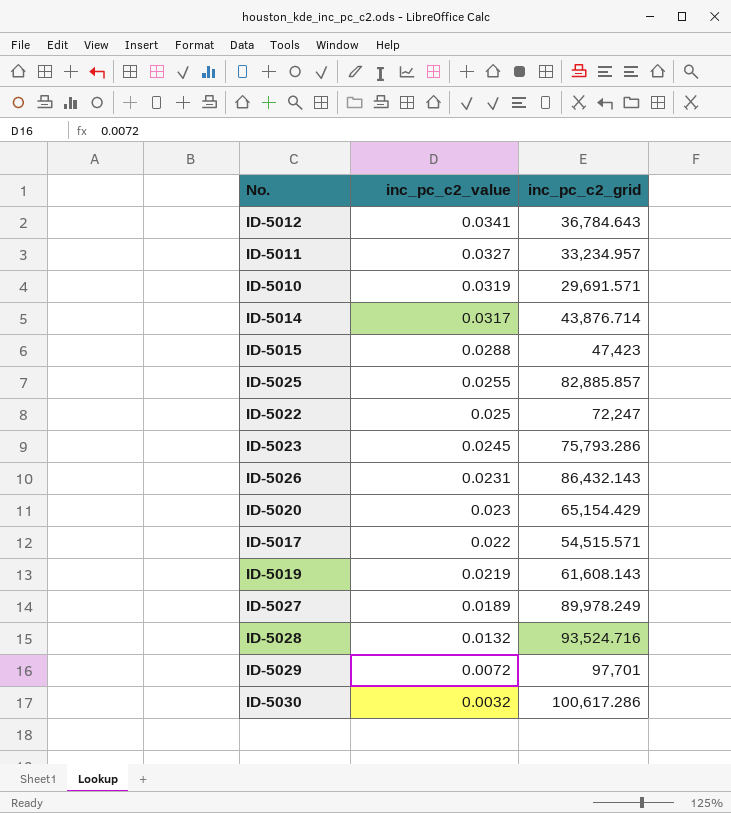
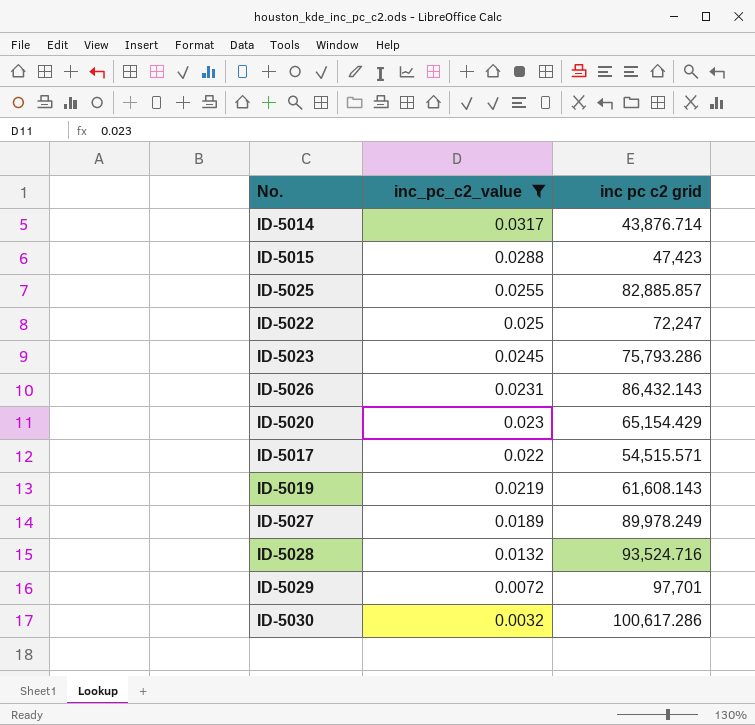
filter: none -> inc_pc_c2_value <= 0.0317
column name: inc_pc_c2_grid -> inc pc c2 grid

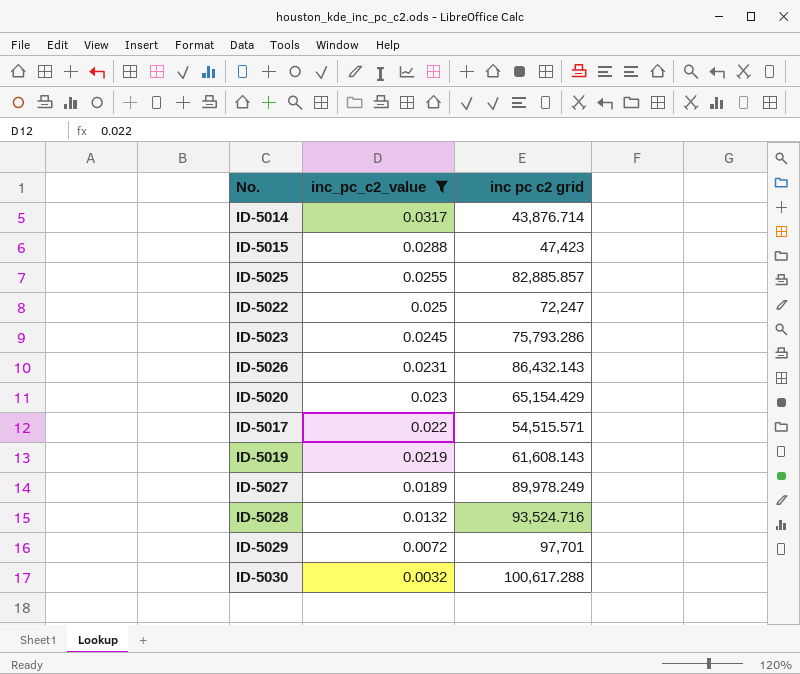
ID-5030 | inc pc c2 grid: 100,617.286 -> 100,617.288

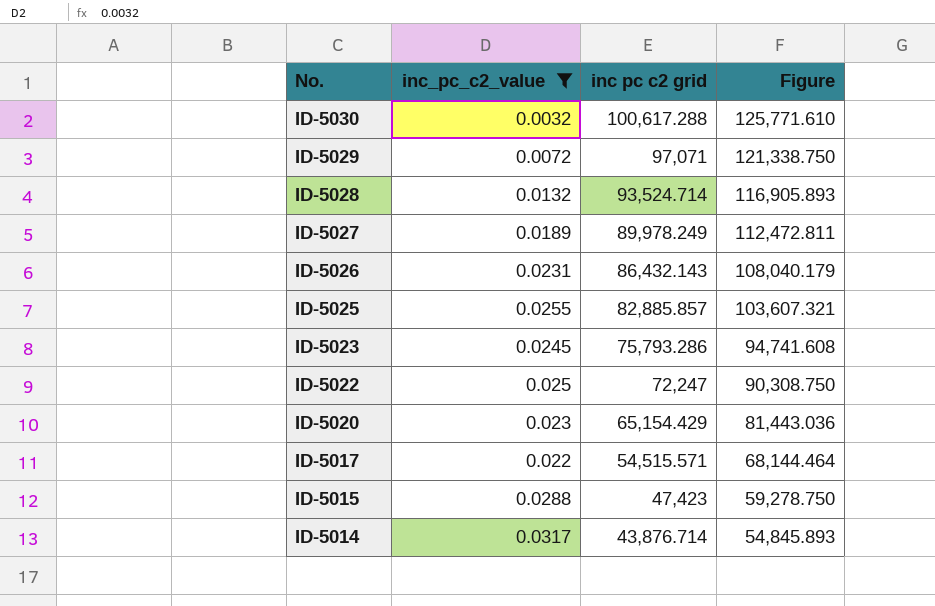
row order: inc_pc_c2_value descending -> No. descending
column Figure | formula: none -> [inc pc c2 grid] * 1.25
row ID-5019: 0.0219 | 61,608.143 -> none
ID-5029 | inc pc c2 grid: 97,701 -> 97,071
ID-5028 | inc pc c2 grid: 93,524.716 -> 93,524.714

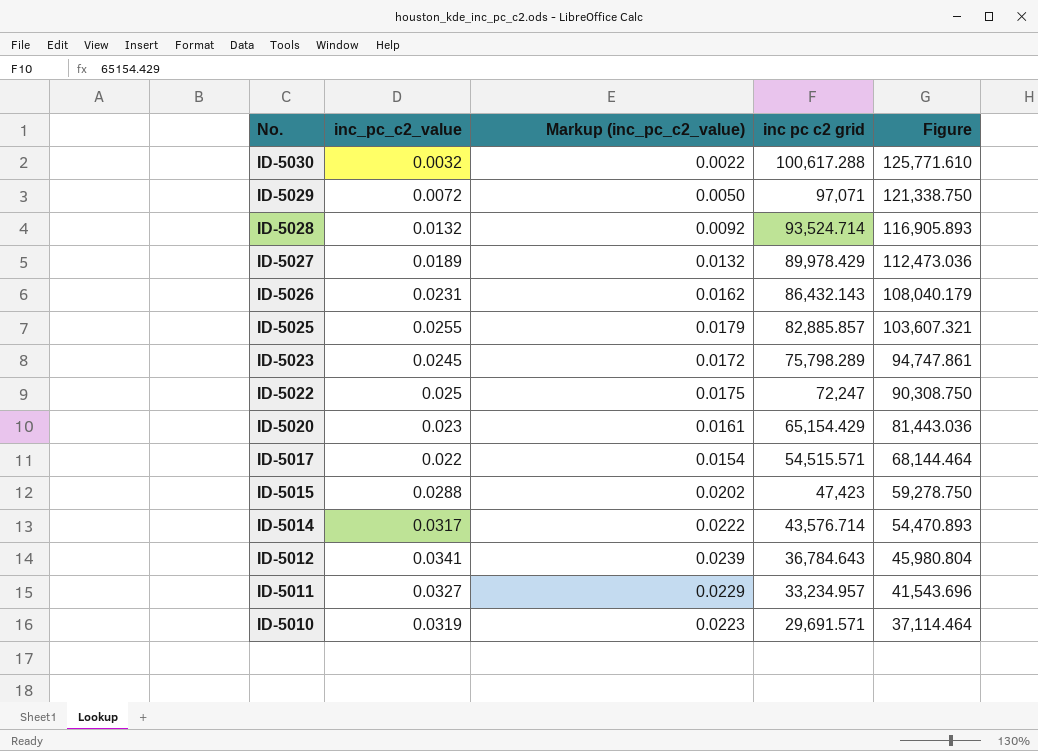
filter: inc_pc_c2_value <= 0.0317 -> none
column Markup (inc_pc_c2_value) | formula: none -> [inc_pc_c2_value] * 0.7
ID-5027 | inc pc c2 grid: 89,978.249 -> 89,978.429
ID-5027 | Figure: 112,472.811 -> 112,473.036
ID-5023 | inc pc c2 grid: 75,793.286 -> 75,798.289
ID-5023 | Figure: 94,741.608 -> 94,747.861
ID-5014 | inc pc c2 grid: 43,876.714 -> 43,576.714
ID-5014 | Figure: 54,845.893 -> 54,470.893

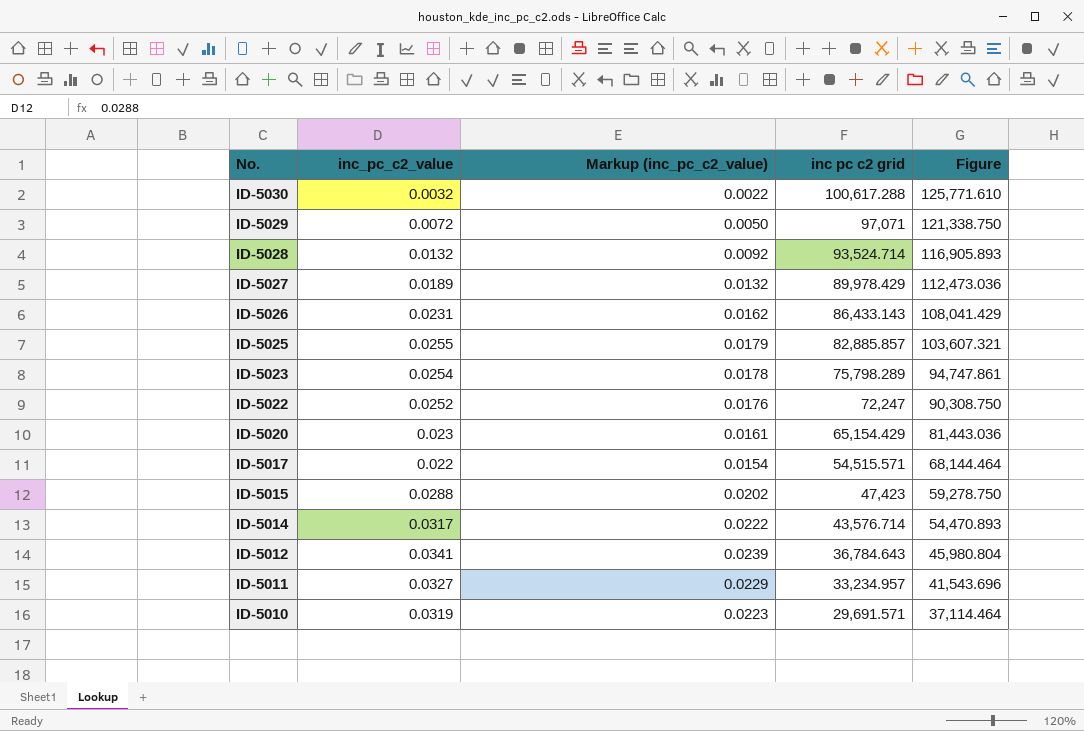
ID-5026 | inc pc c2 grid: 86,432.143 -> 86,433.143
ID-5026 | Figure: 108,040.179 -> 108,041.429
ID-5023 | inc_pc_c2_value: 0.0245 -> 0.0254
ID-5023 | Markup (inc_pc_c2_value): 0.0172 -> 0.0178
ID-5022 | inc_pc_c2_value: 0.025 -> 0.0252
ID-5022 | Markup (inc_pc_c2_value): 0.0175 -> 0.0176

